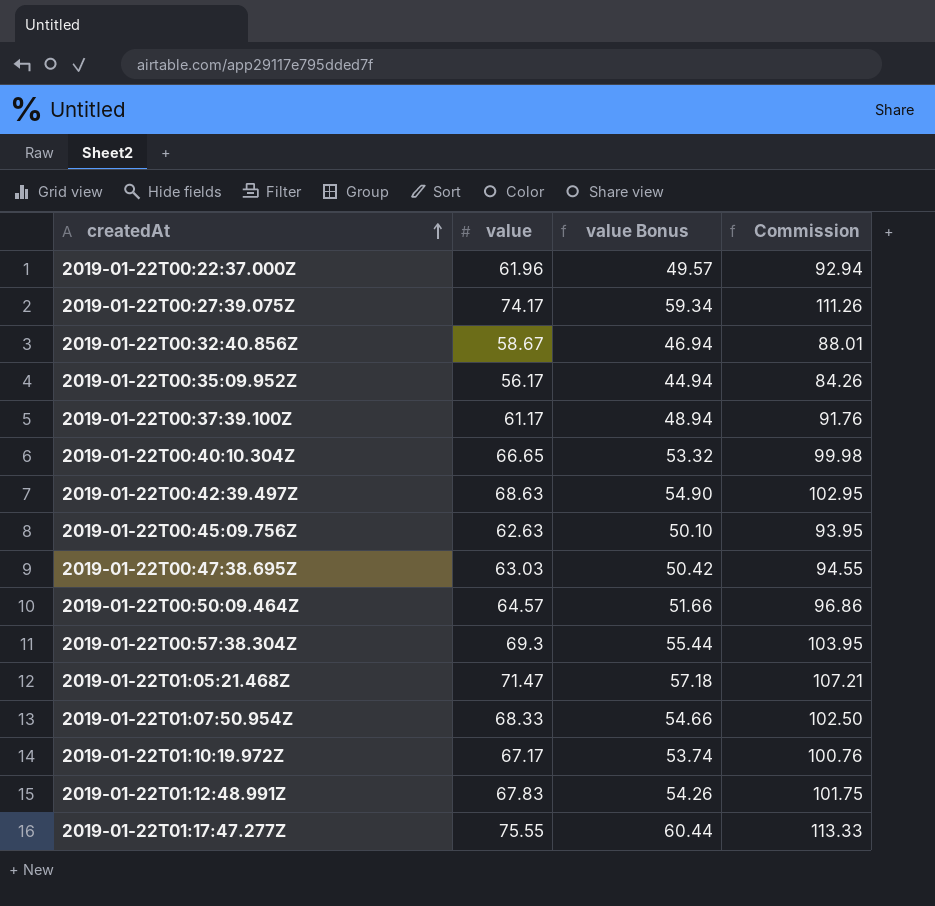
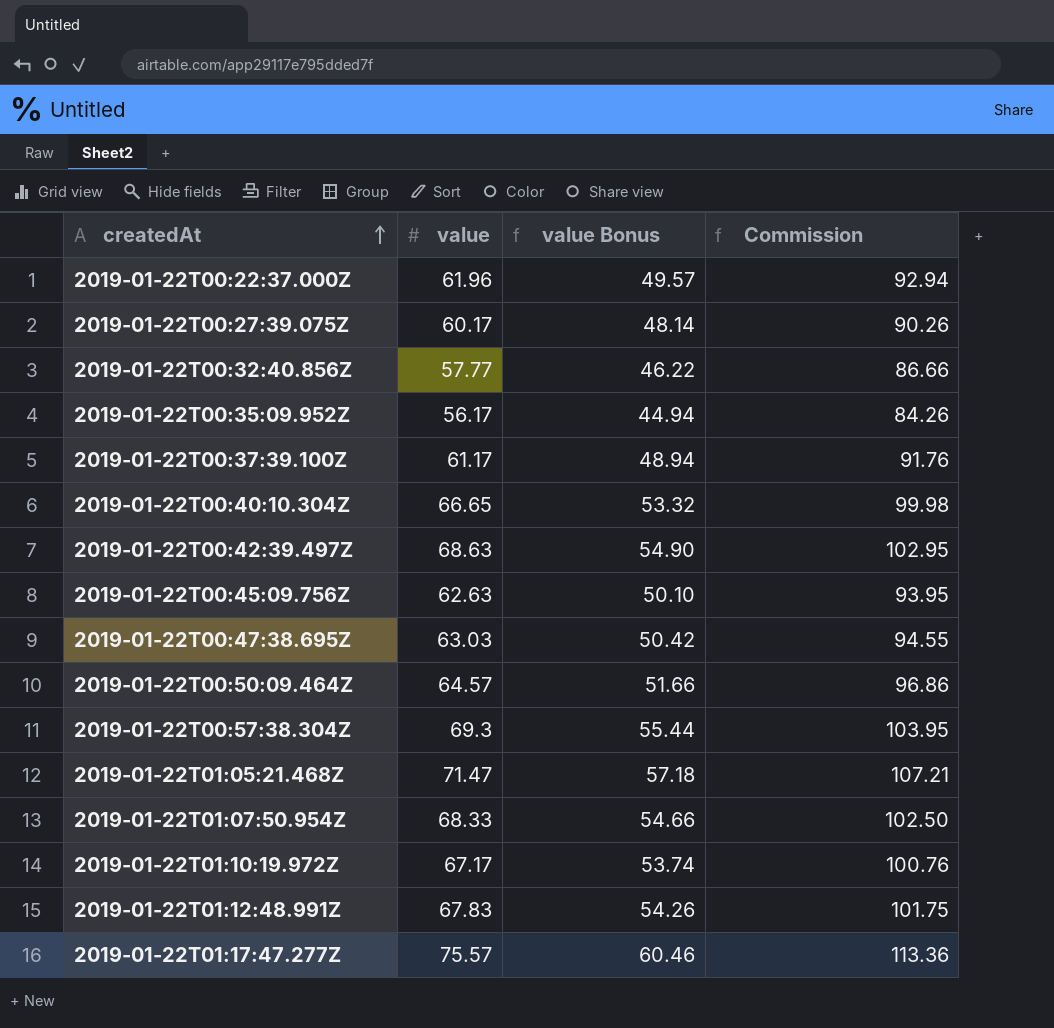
2019-01-22T00:27:39.075Z | value: 74.17 -> 60.17
2019-01-22T00:27:39.075Z | value Bonus: 59.34 -> 48.14
2019-01-22T00:27:39.075Z | Commission: 111.26 -> 90.26
2019-01-22T00:32:40.856Z | value: 58.67 -> 57.77
2019-01-22T00:32:40.856Z | value Bonus: 46.94 -> 46.22
2019-01-22T00:32:40.856Z | Commission: 88.01 -> 86.66
2019-01-22T01:17:47.277Z | value: 75.55 -> 75.57
2019-01-22T01:17:47.277Z | value Bonus: 60.44 -> 60.46
2019-01-22T01:17:47.277Z | Commission: 113.33 -> 113.36

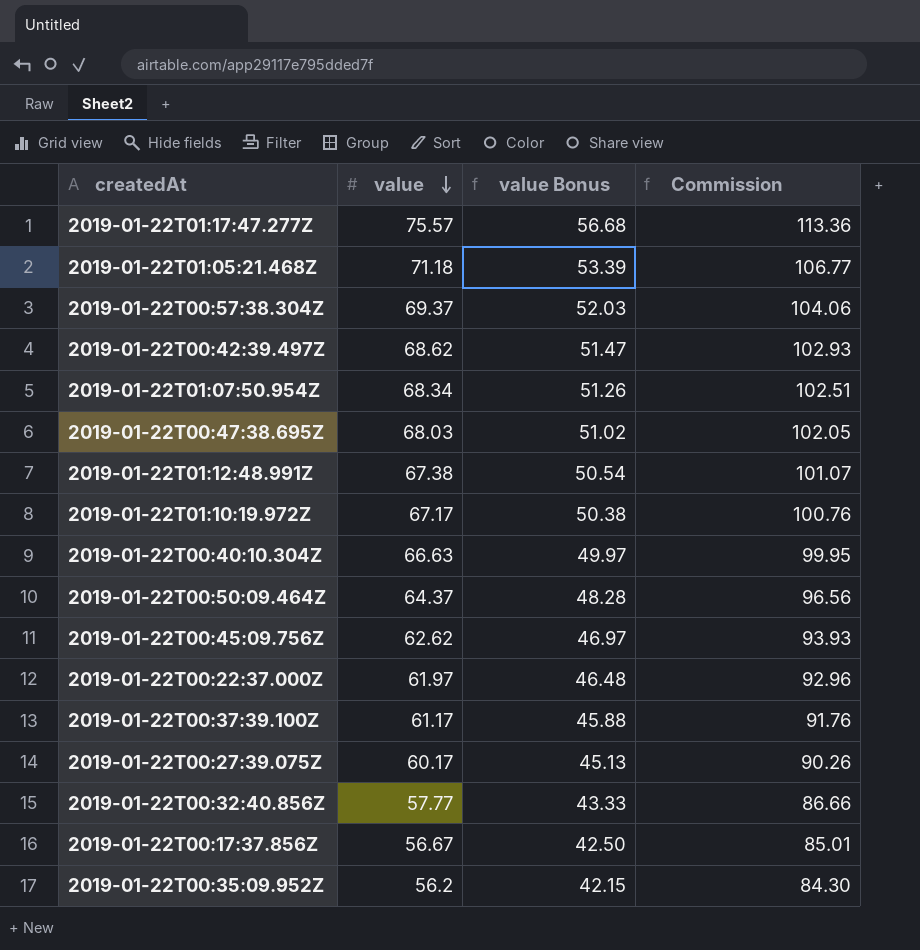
row order: createdAt ascending -> value descending
column value Bonus | formula: [value] * 0.8 -> [value] * 0.75
2019-01-22T01:05:21.468Z | value: 71.47 -> 71.18
2019-01-22T01:05:21.468Z | Commission: 107.21 -> 106.77
2019-01-22T00:57:38.304Z | value: 69.3 -> 69.37
2019-01-22T00:57:38.304Z | Commission: 103.95 -> 104.06
2019-01-22T00:42:39.497Z | value: 68.63 -> 68.62
2019-01-22T00:42:39.497Z | Commission: 102.95 -> 102.93
2019-01-22T01:07:50.954Z | value: 68.33 -> 68.34
2019-01-22T01:07:50.954Z | Commission: 102.50 -> 102.51
2019-01-22T00:47:38.695Z | value: 63.03 -> 68.03
2019-01-22T00:47:38.695Z | Commission: 94.55 -> 102.05
2019-01-22T01:12:48.991Z | value: 67.83 -> 67.38
2019-01-22T01:12:48.991Z | Commission: 101.75 -> 101.07
2019-01-22T00:40:10.304Z | value: 66.65 -> 66.63
2019-01-22T00:40:10.304Z | Commission: 99.98 -> 99.95
2019-01-22T00:50:09.464Z | value: 64.57 -> 64.37
2019-01-22T00:50:09.464Z | Commission: 96.86 -> 96.56
2019-01-22T00:45:09.756Z | value: 62.63 -> 62.62
2019-01-22T00:45:09.756Z | Commission: 93.95 -> 93.93
2019-01-22T00:22:37.000Z | value: 61.96 -> 61.97
2019-01-22T00:22:37.000Z | Commission: 92.94 -> 92.96
row 2019-01-22T00:17:37.856Z: none -> 56.67 | 42.50 | 85.01
2019-01-22T00:35:09.952Z | value: 56.17 -> 56.2
2019-01-22T00:35:09.952Z | Commission: 84.26 -> 84.30

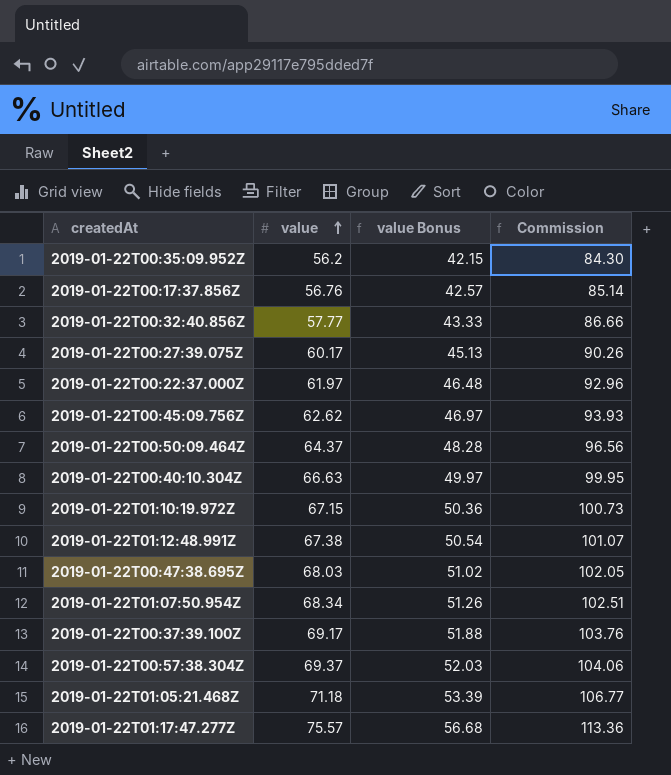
row order: value descending -> value ascending
row 2019-01-22T00:42:39.497Z: 68.62 | 51.47 | 102.93 -> none
2019-01-22T00:17:37.856Z | value: 56.67 -> 56.76
2019-01-22T00:17:37.856Z | value Bonus: 42.50 -> 42.57
2019-01-22T00:17:37.856Z | Commission: 85.01 -> 85.14
2019-01-22T01:10:19.972Z | value: 67.17 -> 67.15
2019-01-22T01:10:19.972Z | value Bonus: 50.38 -> 50.36
2019-01-22T01:10:19.972Z | Commission: 100.76 -> 100.73
2019-01-22T00:37:39.100Z | value: 61.17 -> 69.17
2019-01-22T00:37:39.100Z | value Bonus: 45.88 -> 51.88
2019-01-22T00:37:39.100Z | Commission: 91.76 -> 103.76

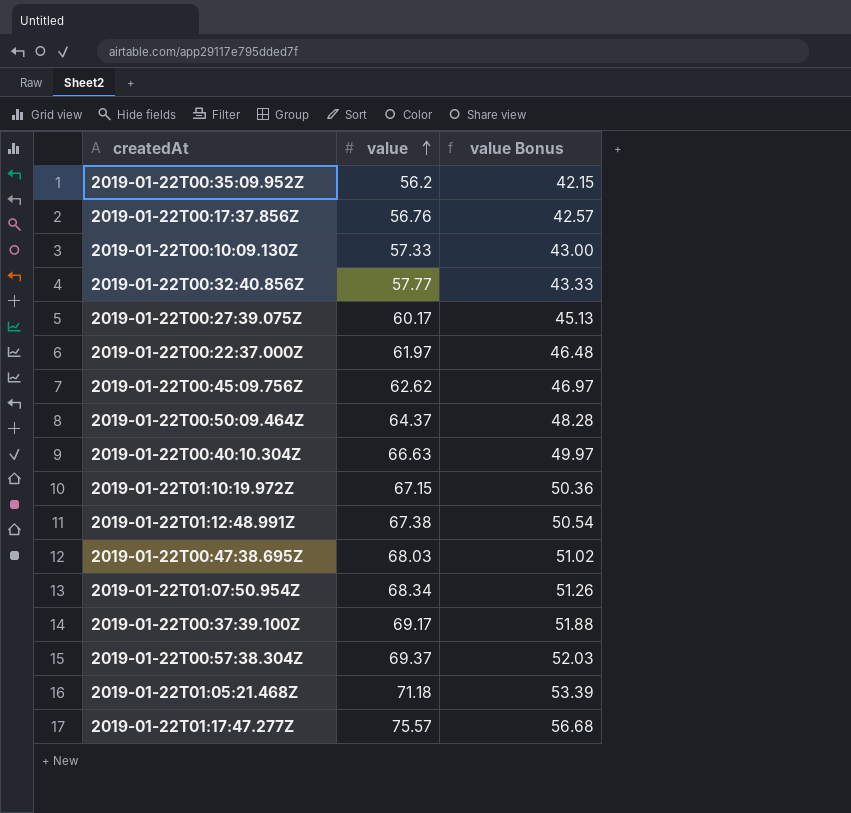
column Commission | formula: [value] * 1.5 -> none
row 2019-01-22T00:10:09.130Z: none -> 57.33 | 43.00

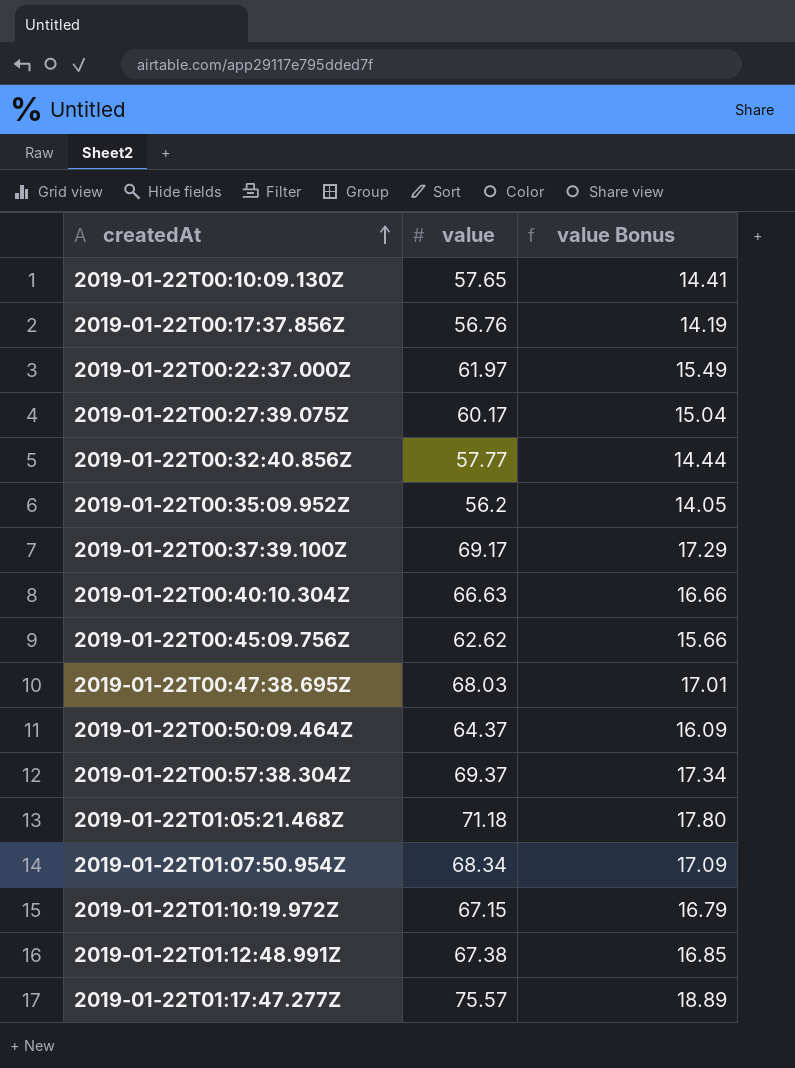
row order: value ascending -> createdAt ascending
column value Bonus | formula: [value] * 0.75 -> [value] * 0.25
2019-01-22T00:10:09.130Z | value: 57.33 -> 57.65

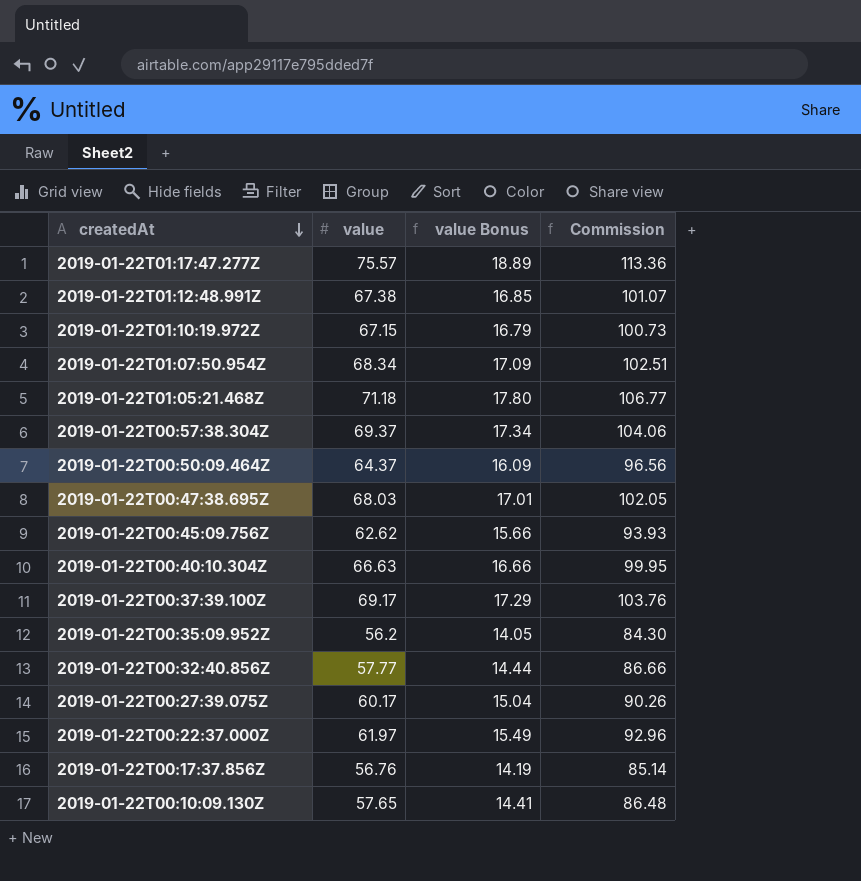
row order: createdAt ascending -> createdAt descending
column Commission | formula: none -> [value] * 1.5

